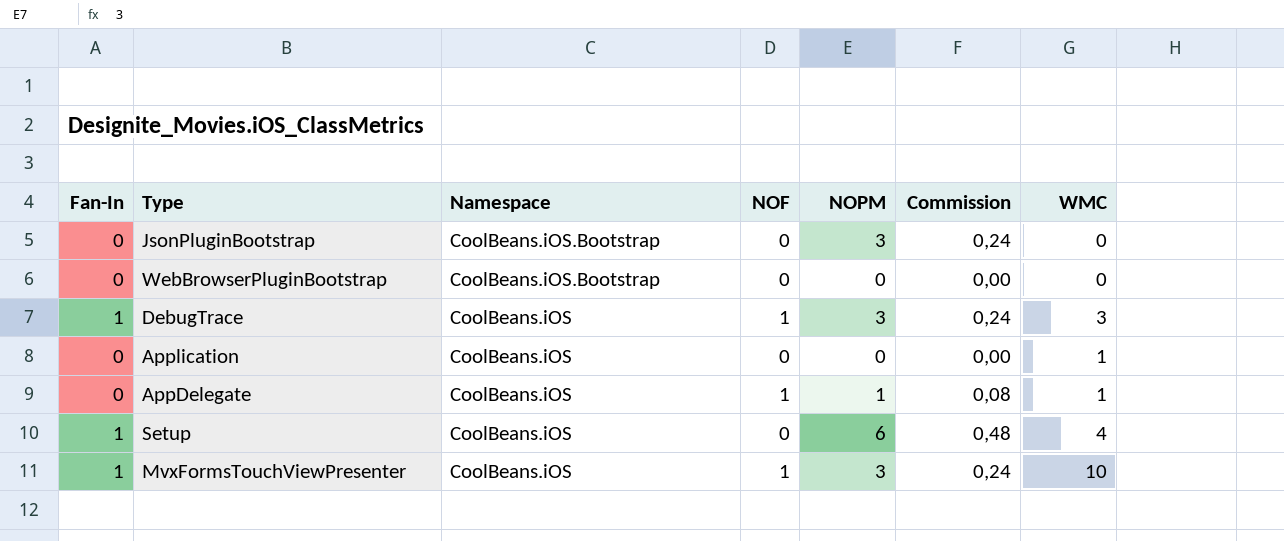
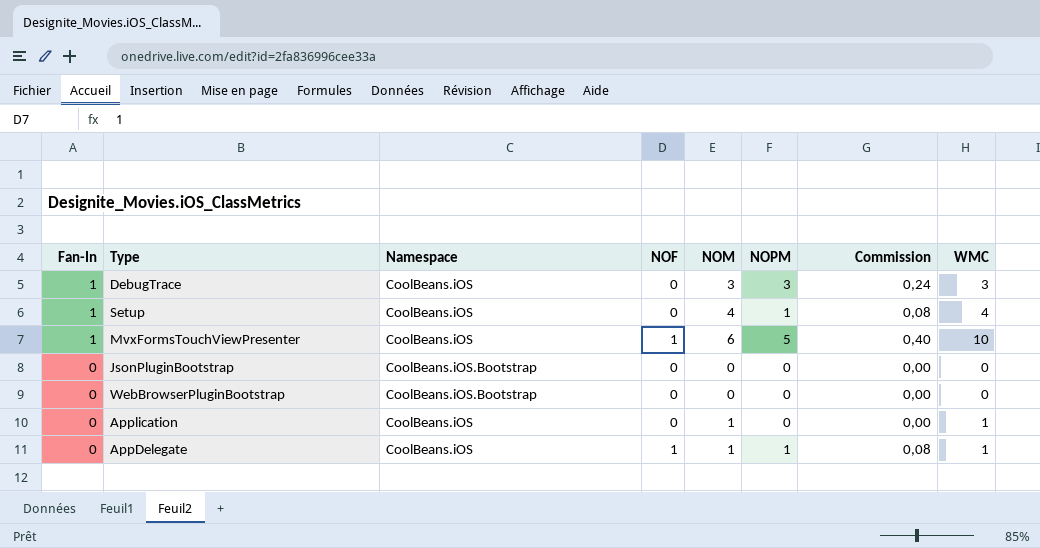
row order: Namespace descending -> Fan-In descending
column NOM | position: none -> 5
DebugTrace | NOF: 1 -> 0
Setup | NOPM: 6 -> 1
Setup | Commission: 0,48 -> 0,08
MvxFormsTouchViewPresenter | NOPM: 3 -> 5
MvxFormsTouchViewPresenter | Commission: 0,24 -> 0,40
JsonPluginBootstrap | NOPM: 3 -> 0
JsonPluginBootstrap | Commission: 0,24 -> 0,00

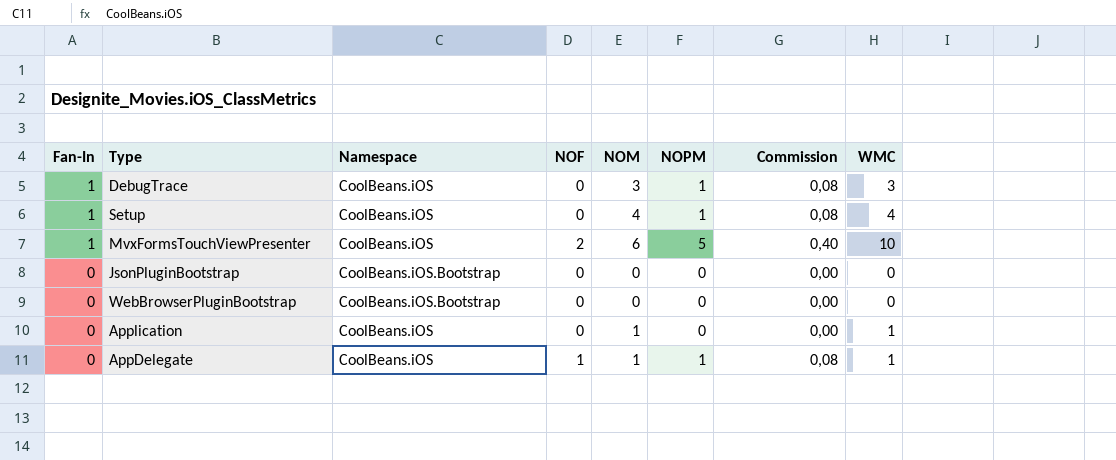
DebugTrace | NOPM: 3 -> 1
DebugTrace | Commission: 0,24 -> 0,08
MvxFormsTouchViewPresenter | NOF: 1 -> 2

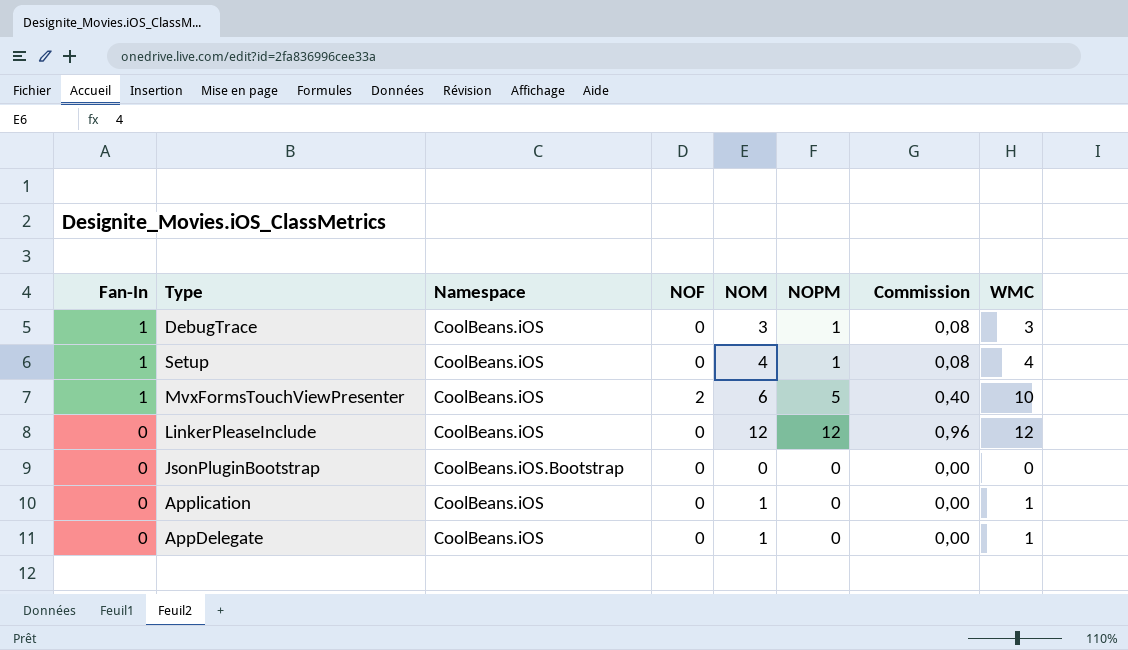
row WebBrowserPluginBootstrap: 0 | CoolBeans.iOS.Bootstrap | 0 | 0 | 0 | 0,00 | 0 -> none
row LinkerPleaseInclude: none -> 0 | CoolBeans.iOS | 0 | 12 | 12 | 0,96 | 12
AppDelegate | NOF: 1 -> 0
AppDelegate | NOPM: 1 -> 0
AppDelegate | Commission: 0,08 -> 0,00

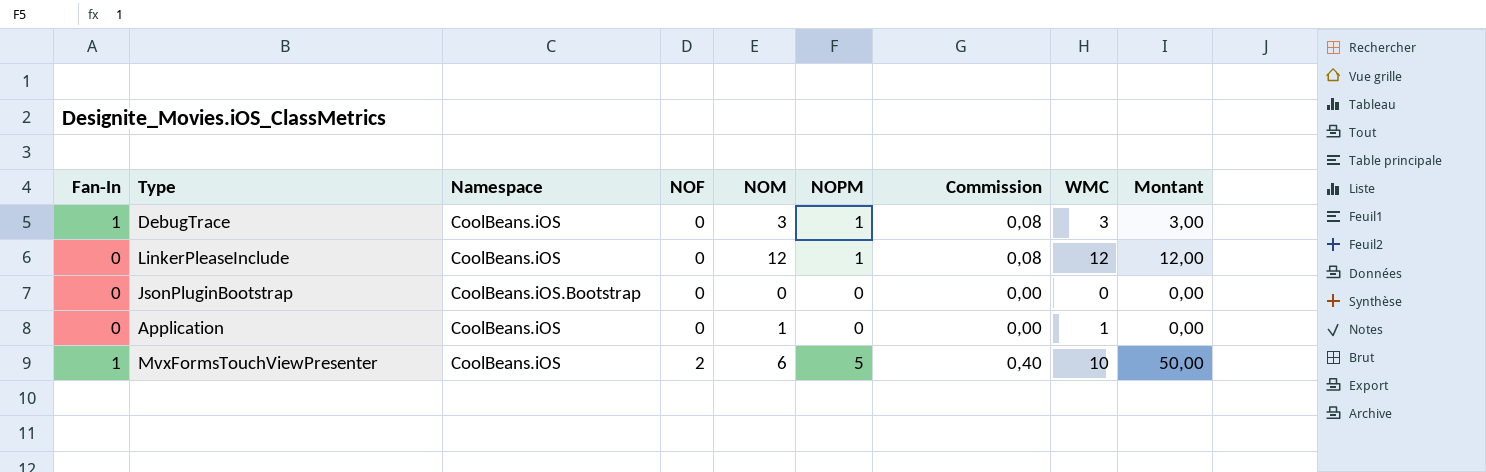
row order: Fan-In descending -> NOF ascending
column Montant | formula: none -> [NOPM] * [WMC]
row Setup: 1 | CoolBeans.iOS | 0 | 4 | 1 | 0,08 | 4 -> none
row AppDelegate: 0 | CoolBeans.iOS | 0 | 1 | 0 | 0,00 | 1 -> none
LinkerPleaseInclude | NOPM: 12 -> 1
LinkerPleaseInclude | Commission: 0,96 -> 0,08

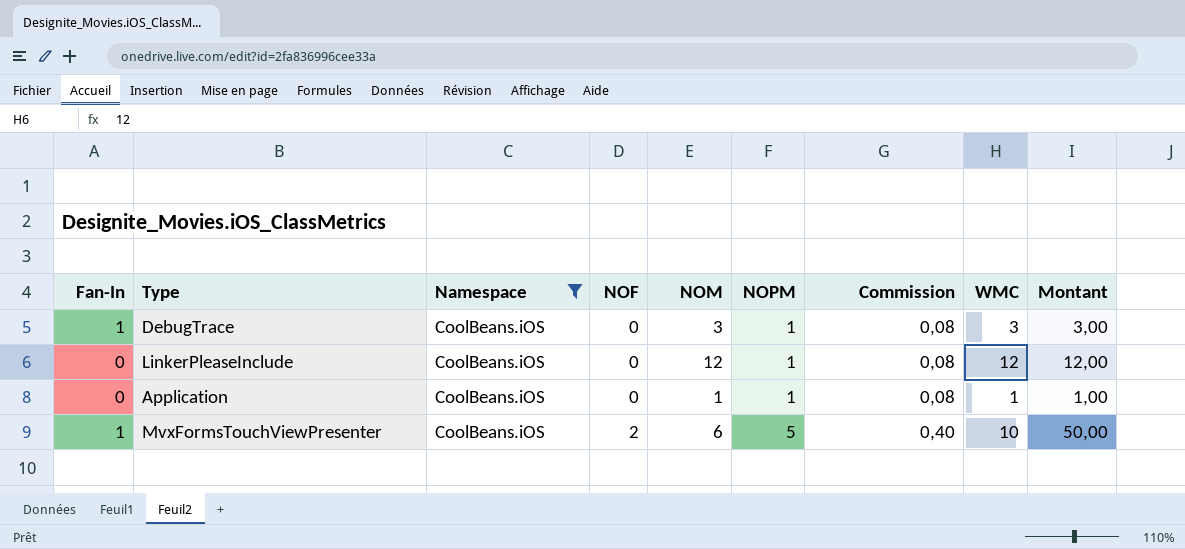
filter: none -> Namespace = CoolBeans.iOS
Application | NOPM: 0 -> 1
Application | Commission: 0,00 -> 0,08
Application | Montant: 0,00 -> 1,00

